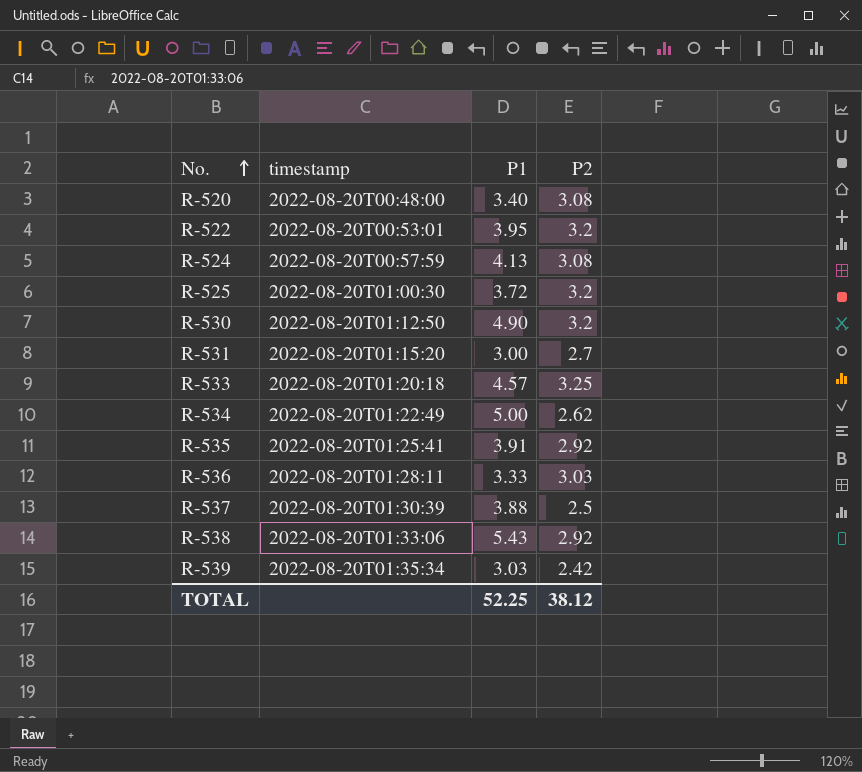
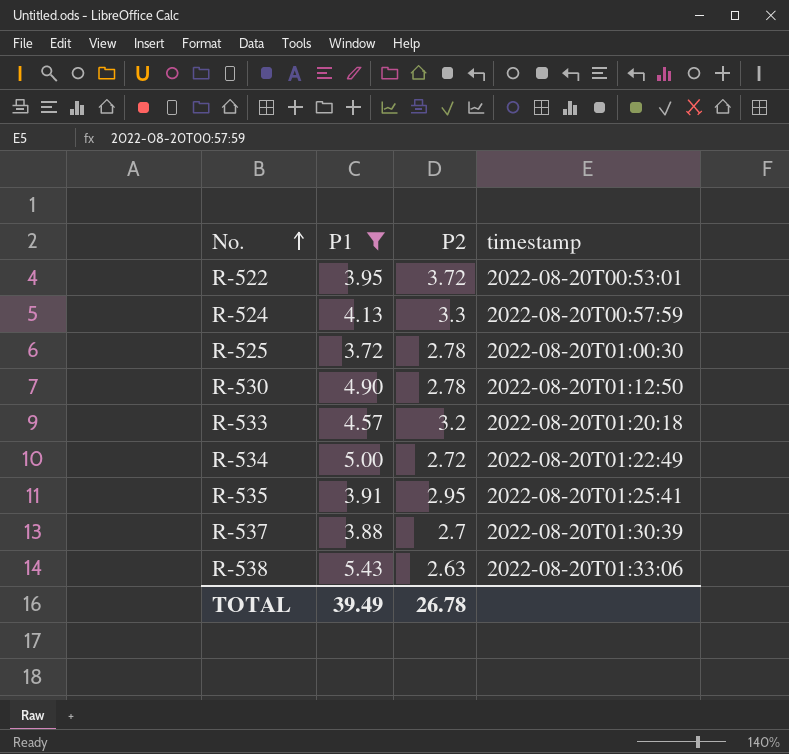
filter: none -> P1 >= 3.72
column timestamp | position: 2 -> 4
R-522 | P2: 3.2 -> 3.72
R-524 | P2: 3.08 -> 3.3
R-525 | P2: 3.2 -> 2.78
R-530 | P2: 3.2 -> 2.78
R-533 | P2: 3.25 -> 3.2
R-534 | P2: 2.62 -> 2.72
R-535 | P2: 2.92 -> 2.95
R-537 | P2: 2.5 -> 2.7
R-538 | P2: 2.92 -> 2.63
TOTAL | P1: 52.25 -> 39.49
TOTAL | P2: 38.12 -> 26.78

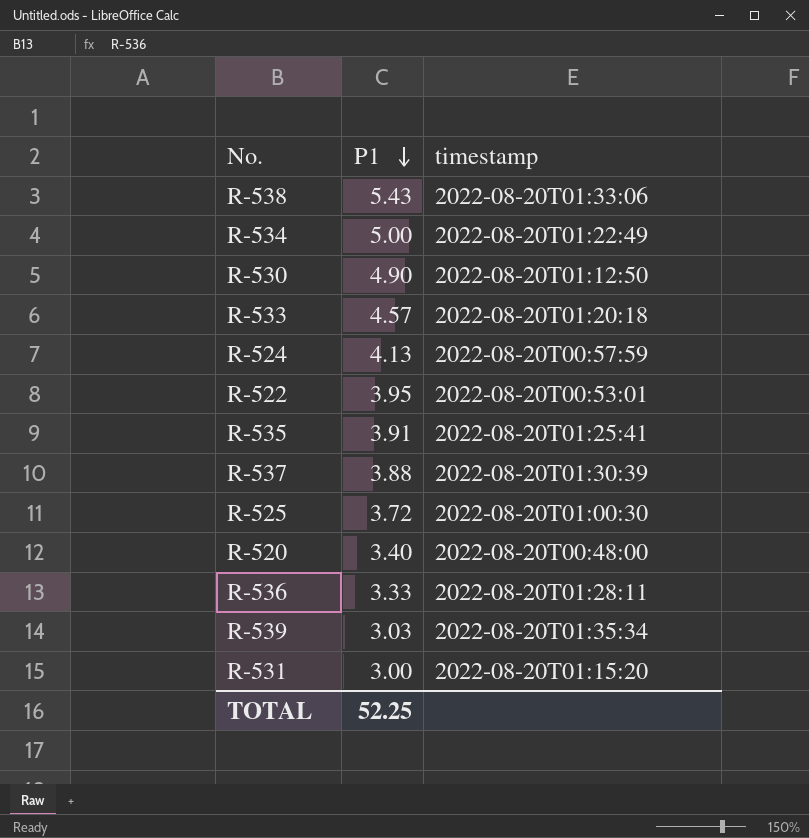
filter: P1 >= 3.72 -> none
row order: No. ascending -> P1 descending
column P2 | position: 3 -> none
TOTAL | P1: 39.49 -> 52.25

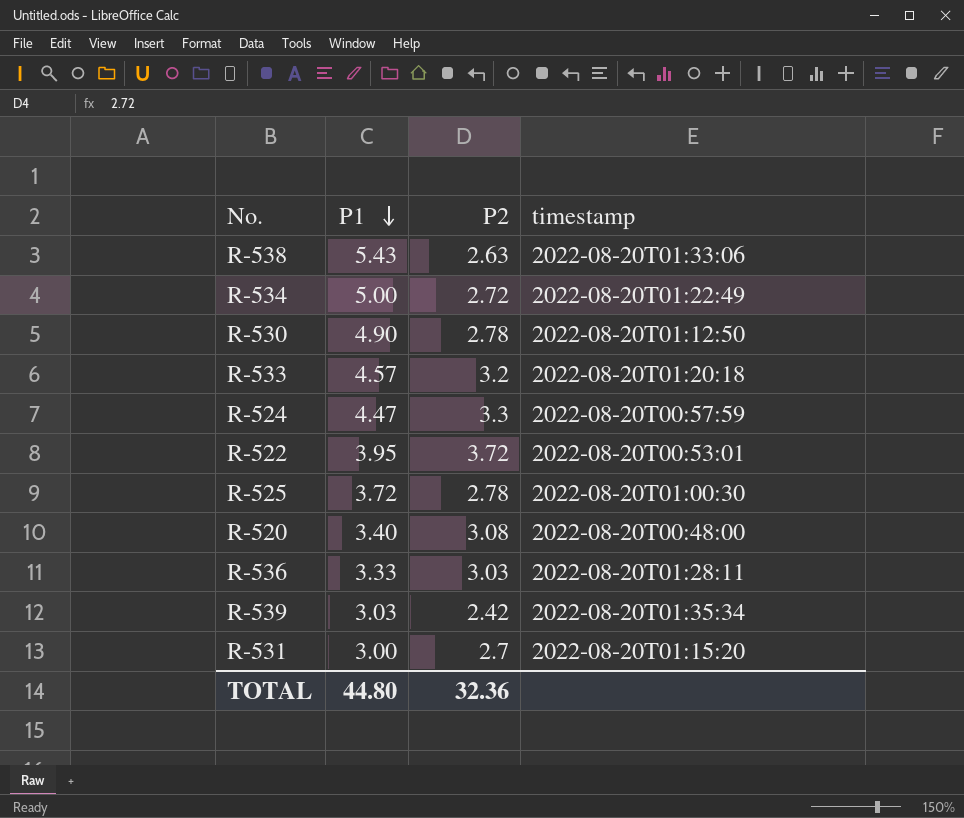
column P2 | position: none -> 3
row R-535: 3.91 | 2022-08-20T01:25:41 -> none
row R-537: 3.88 | 2022-08-20T01:30:39 -> none
R-524 | P1: 4.13 -> 4.47
TOTAL | P1: 52.25 -> 44.80

